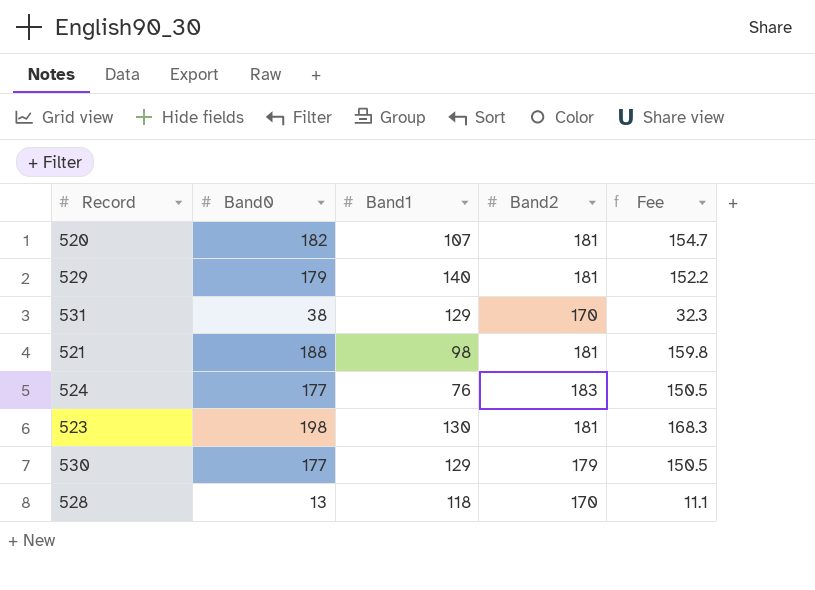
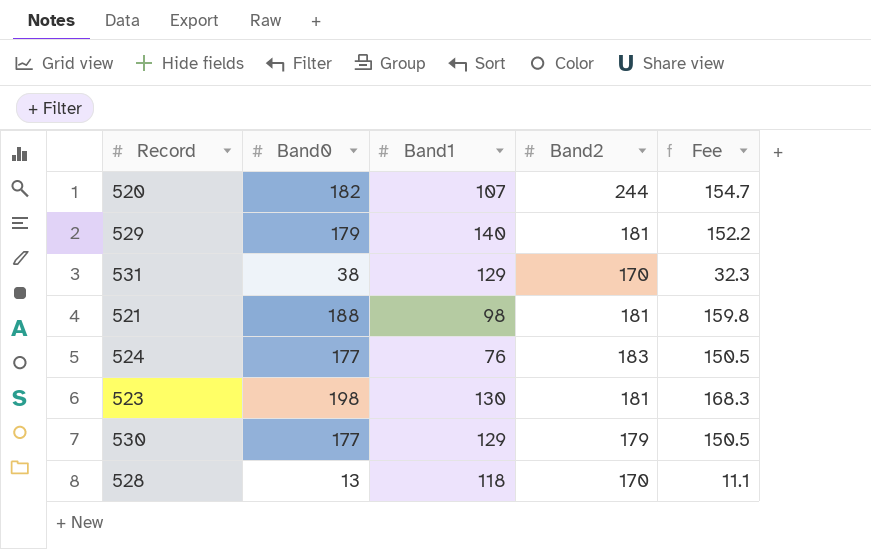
520 | Band2: 181 -> 244

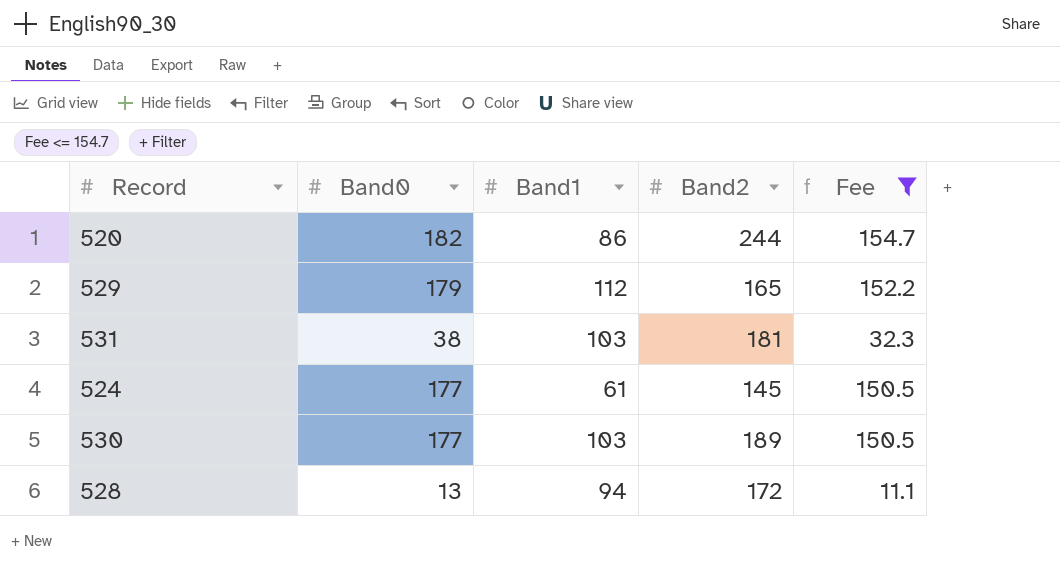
filter: none -> Fee <= 154.7
520 | Band1: 107 -> 86
529 | Band1: 140 -> 112
529 | Band2: 181 -> 165
531 | Band1: 129 -> 103
531 | Band2: 170 -> 181
524 | Band1: 76 -> 61
524 | Band2: 183 -> 145
530 | Band1: 129 -> 103
530 | Band2: 179 -> 189
528 | Band1: 118 -> 94
528 | Band2: 170 -> 172

